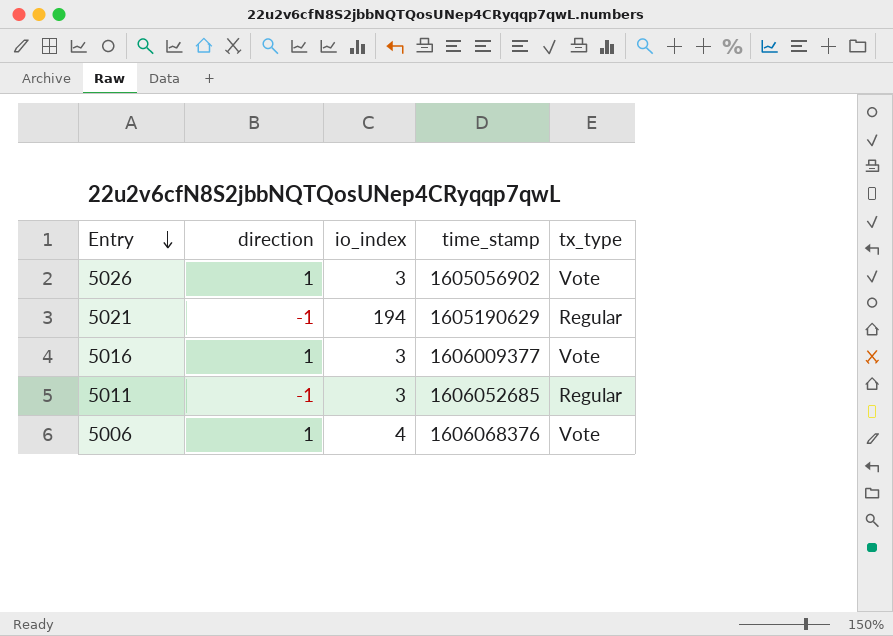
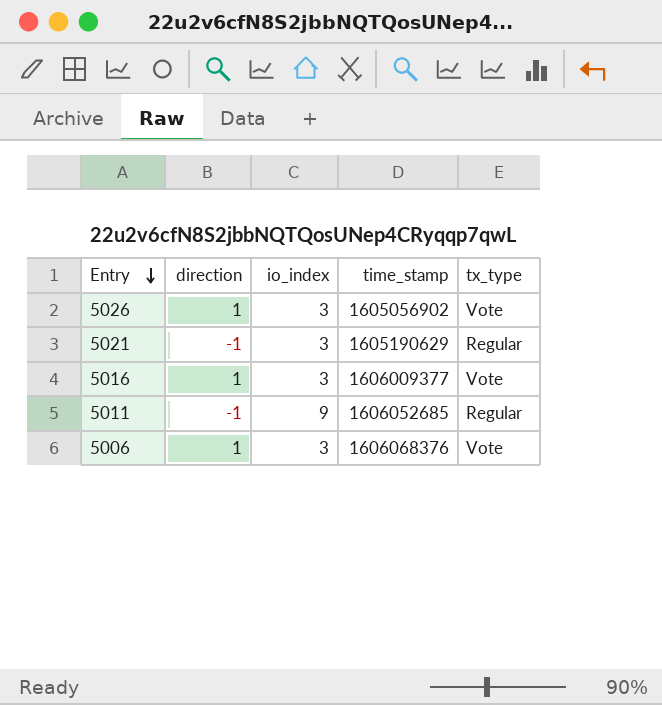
5021 | io_index: 194 -> 3
5011 | io_index: 3 -> 9
5006 | io_index: 4 -> 3

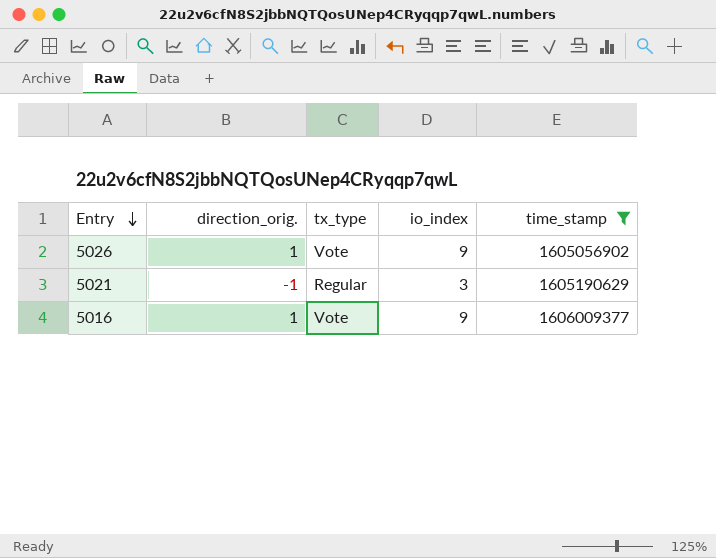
filter: none -> time_stamp <= 1606009377
column name: direction -> direction_orig.
column tx_type | position: 5 -> 3
5026 | io_index: 3 -> 9
5016 | io_index: 3 -> 9

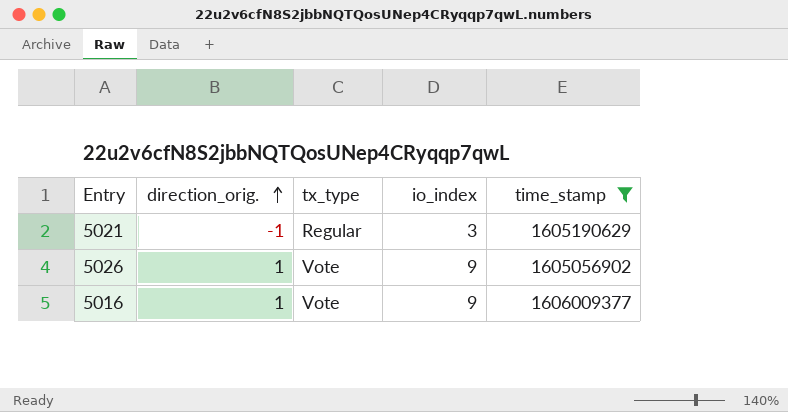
row order: Entry descending -> direction_orig. ascending

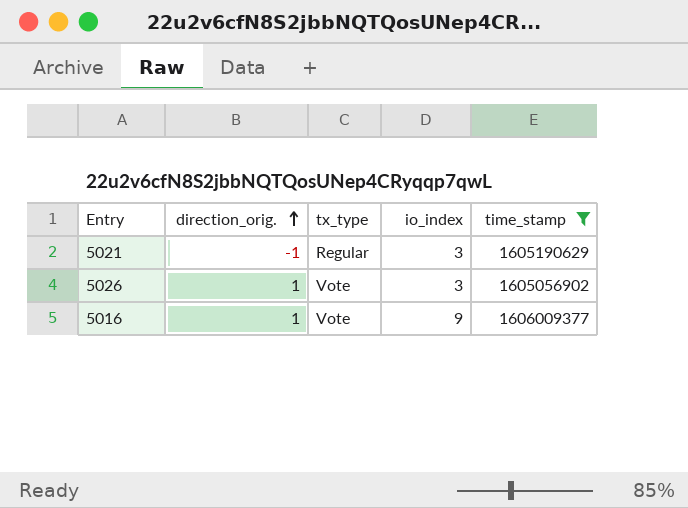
5026 | io_index: 9 -> 3

